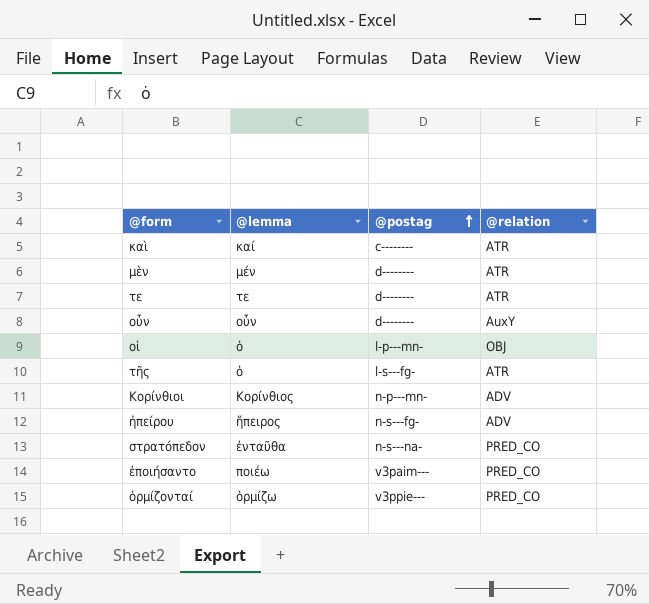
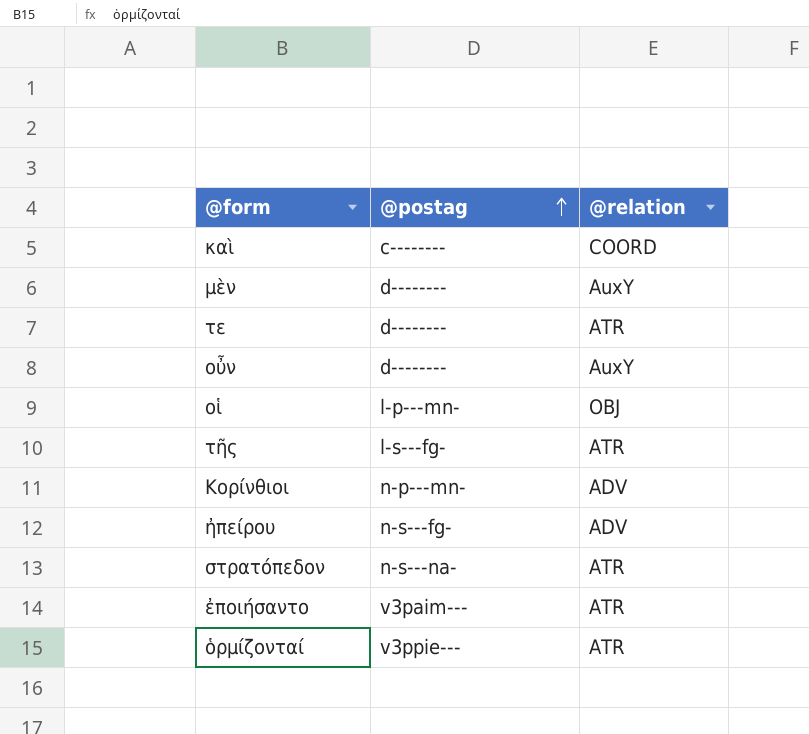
column @lemma | position: 2 -> none
καὶ | @relation: ATR -> COORD
μὲν | @relation: ATR -> AuxY
στρατόπεδον | @relation: PRED_CO -> ATR
ἐποιήσαντο | @relation: PRED_CO -> ATR
ὁρμίζονταί | @relation: PRED_CO -> ATR

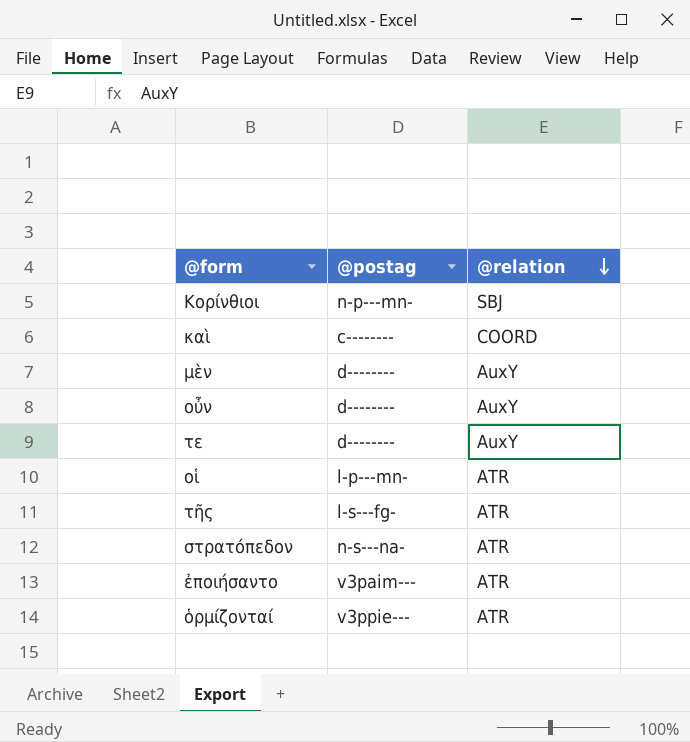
row order: @postag ascending -> @relation descending
row ἠπείρου: n-s---fg- | ADV -> none
Κορίνθιοι | @relation: ADV -> SBJ
τε | @relation: ATR -> AuxY
οἱ | @relation: OBJ -> ATR

